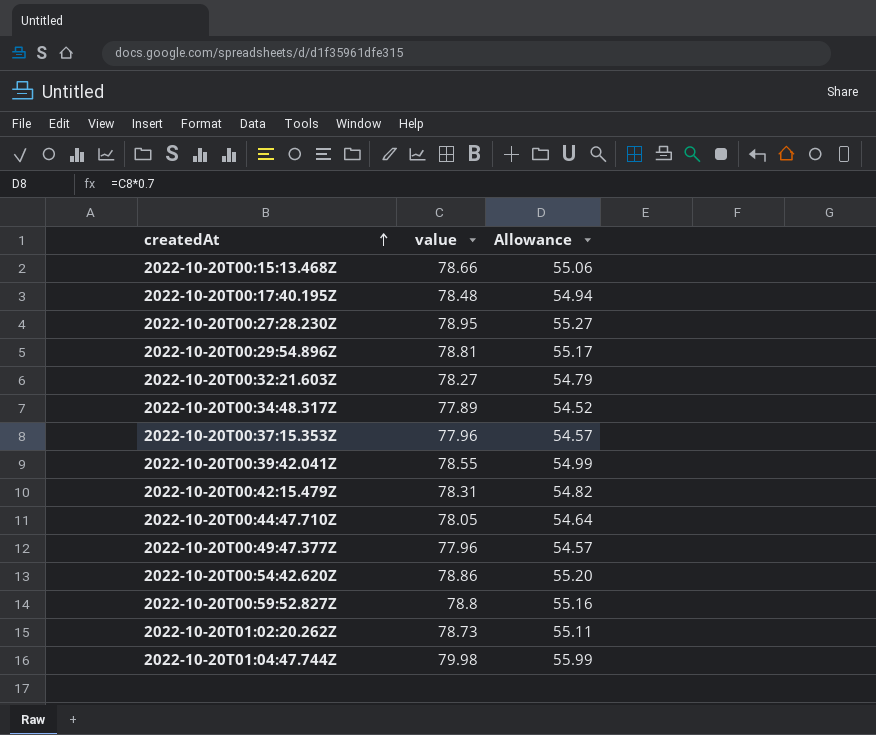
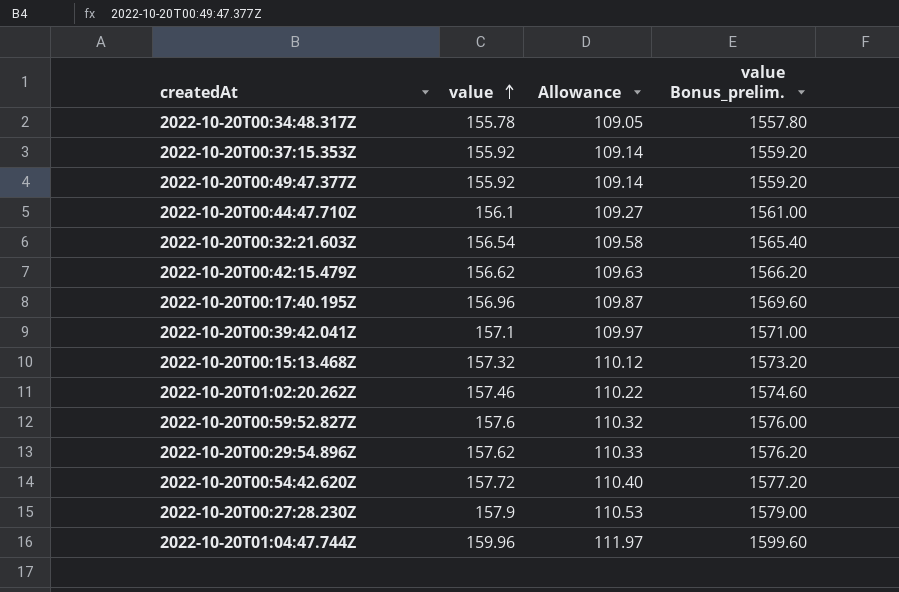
row order: createdAt ascending -> value ascending
column value Bonus_prelim. | formula: none -> [value] * 10
2022-10-20T00:34:48.317Z | value: 77.89 -> 155.78
2022-10-20T00:34:48.317Z | Allowance: 54.52 -> 109.05
2022-10-20T00:37:15.353Z | value: 77.96 -> 155.92
2022-10-20T00:37:15.353Z | Allowance: 54.57 -> 109.14
2022-10-20T00:49:47.377Z | value: 77.96 -> 155.92
2022-10-20T00:49:47.377Z | Allowance: 54.57 -> 109.14
2022-10-20T00:44:47.710Z | value: 78.05 -> 156.1
2022-10-20T00:44:47.710Z | Allowance: 54.64 -> 109.27
2022-10-20T00:32:21.603Z | value: 78.27 -> 156.54
2022-10-20T00:32:21.603Z | Allowance: 54.79 -> 109.58
2022-10-20T00:42:15.479Z | value: 78.31 -> 156.62
2022-10-20T00:42:15.479Z | Allowance: 54.82 -> 109.63
2022-10-20T00:17:40.195Z | value: 78.48 -> 156.96
2022-10-20T00:17:40.195Z | Allowance: 54.94 -> 109.87
2022-10-20T00:39:42.041Z | value: 78.55 -> 157.1
2022-10-20T00:39:42.041Z | Allowance: 54.99 -> 109.97
2022-10-20T00:15:13.468Z | value: 78.66 -> 157.32
2022-10-20T00:15:13.468Z | Allowance: 55.06 -> 110.12
2022-10-20T01:02:20.262Z | value: 78.73 -> 157.46
2022-10-20T01:02:20.262Z | Allowance: 55.11 -> 110.22
2022-10-20T00:59:52.827Z | value: 78.8 -> 157.6
2022-10-20T00:59:52.827Z | Allowance: 55.16 -> 110.32
2022-10-20T00:29:54.896Z | value: 78.81 -> 157.62
2022-10-20T00:29:54.896Z | Allowance: 55.17 -> 110.33
2022-10-20T00:54:42.620Z | value: 78.86 -> 157.72
2022-10-20T00:54:42.620Z | Allowance: 55.20 -> 110.40
2022-10-20T00:27:28.230Z | value: 78.95 -> 157.9
2022-10-20T00:27:28.230Z | Allowance: 55.27 -> 110.53
2022-10-20T01:04:47.744Z | value: 79.98 -> 159.96
2022-10-20T01:04:47.744Z | Allowance: 55.99 -> 111.97

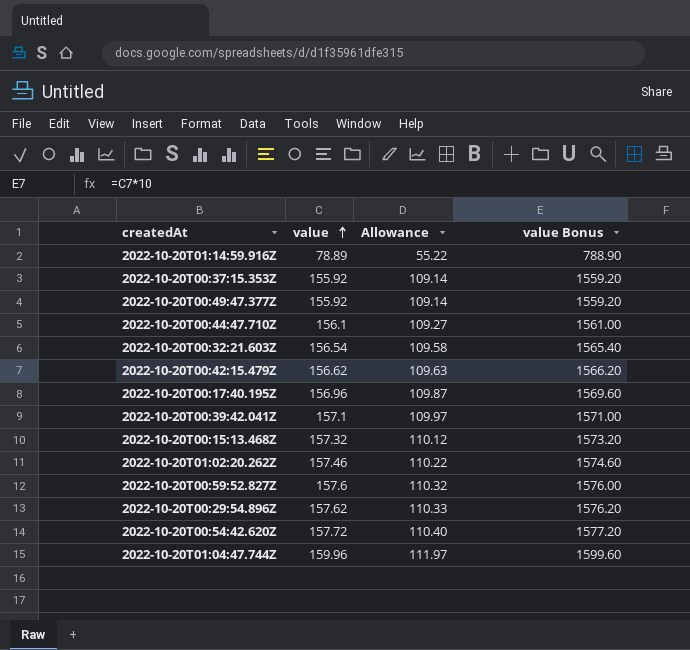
column name: value Bonus_prelim. -> value Bonus
row 2022-10-20T00:34:48.317Z: 155.78 | 109.05 | 1557.80 -> none
row 2022-10-20T00:27:28.230Z: 157.9 | 110.53 | 1579.00 -> none
row 2022-10-20T01:14:59.916Z: none -> 78.89 | 55.22 | 788.90

